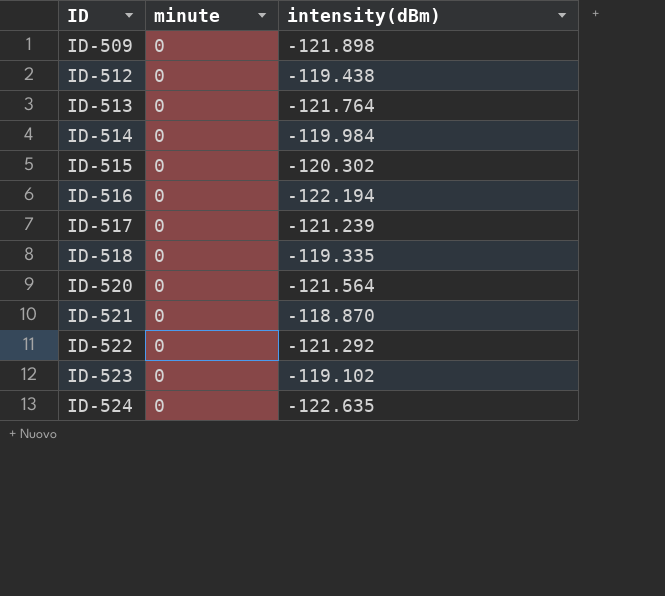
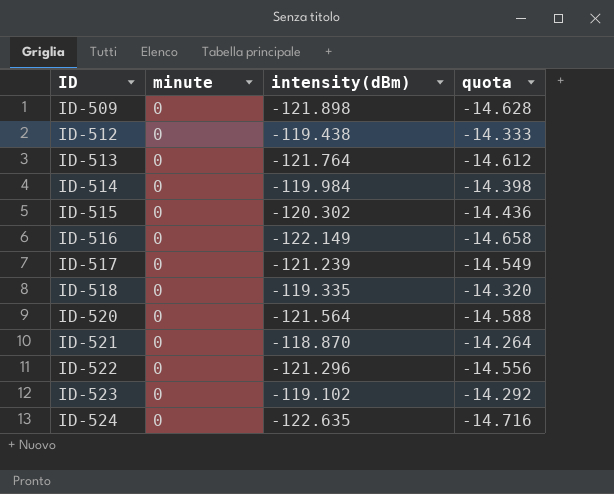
column quota | formula: none -> [intensity(dBm)] * 0.12
ID-516 | intensity(dBm): -122.194 -> -122.149
ID-522 | intensity(dBm): -121.292 -> -121.296

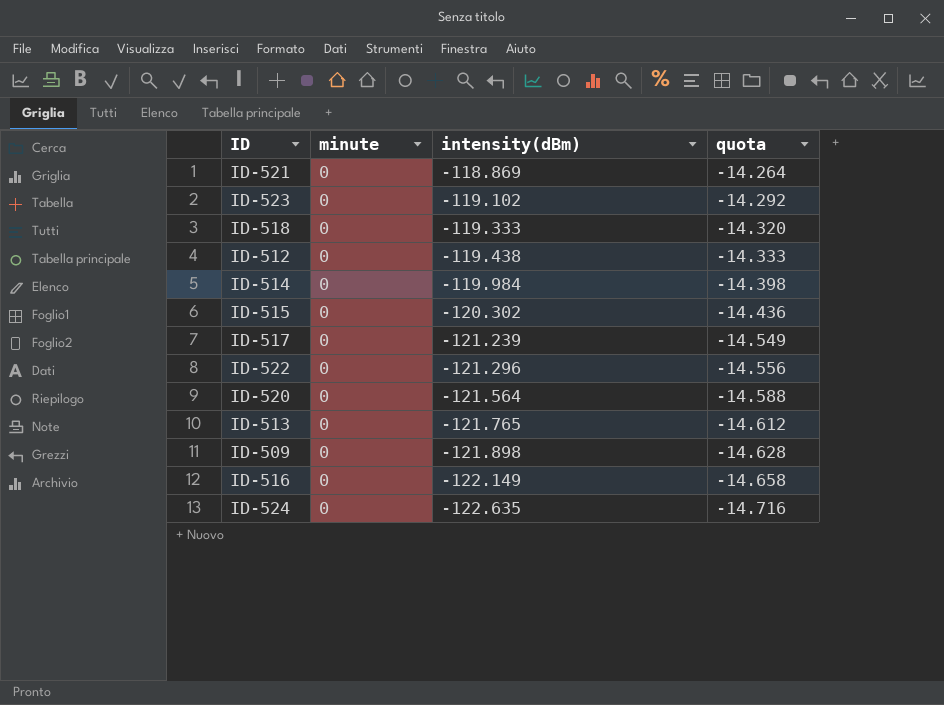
row order: ID ascending -> intensity(dBm) descending
ID-521 | intensity(dBm): -118.870 -> -118.869
ID-518 | intensity(dBm): -119.335 -> -119.333
ID-513 | intensity(dBm): -121.764 -> -121.765

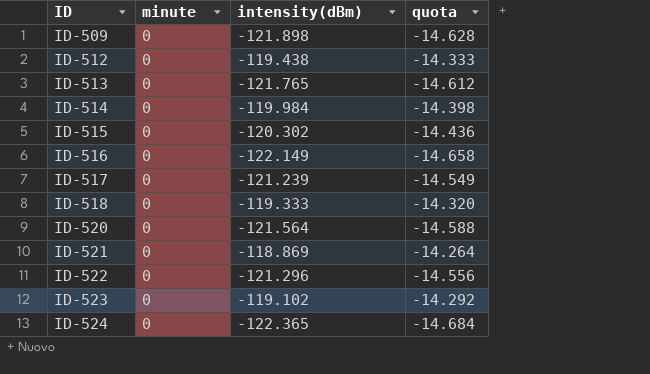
row order: intensity(dBm) descending -> ID ascending
ID-524 | intensity(dBm): -122.635 -> -122.365
ID-524 | quota: -14.716 -> -14.684

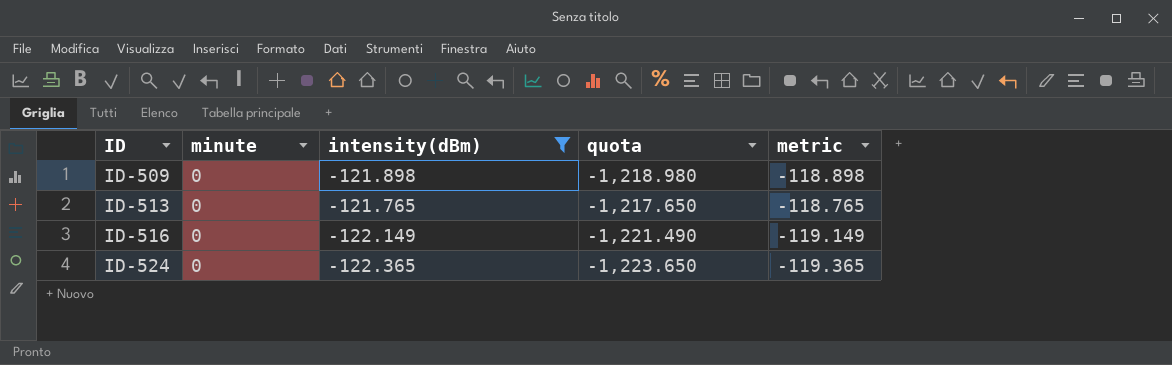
filter: none -> intensity(dBm) <= -121.765
column quota | formula: [intensity(dBm)] * 0.12 -> [intensity(dBm)] * 10
column metric | formula: none -> [intensity(dBm)] + 3

